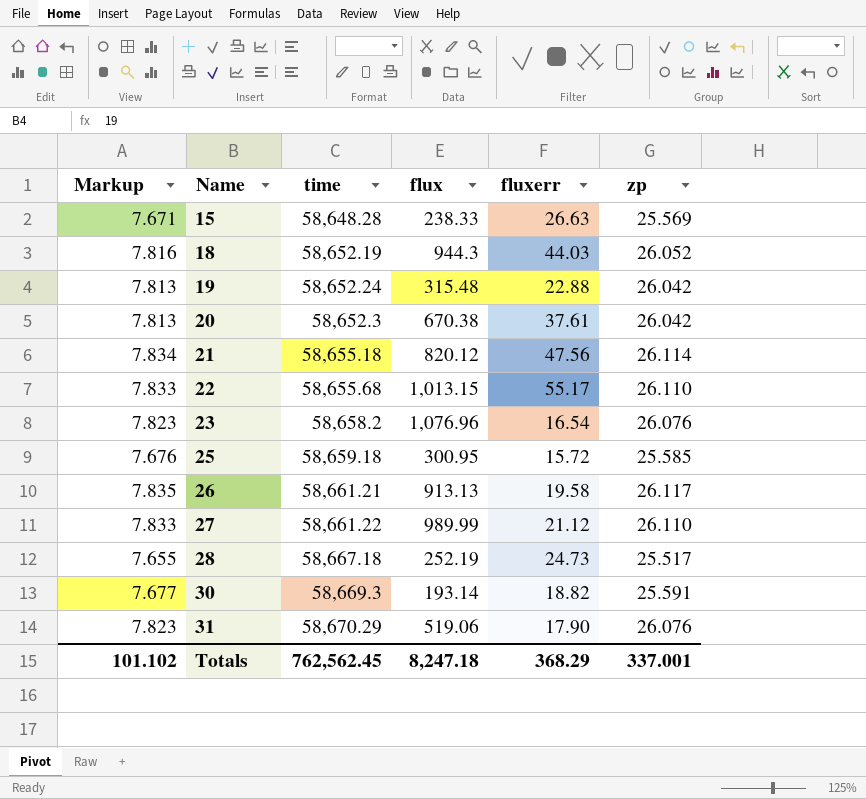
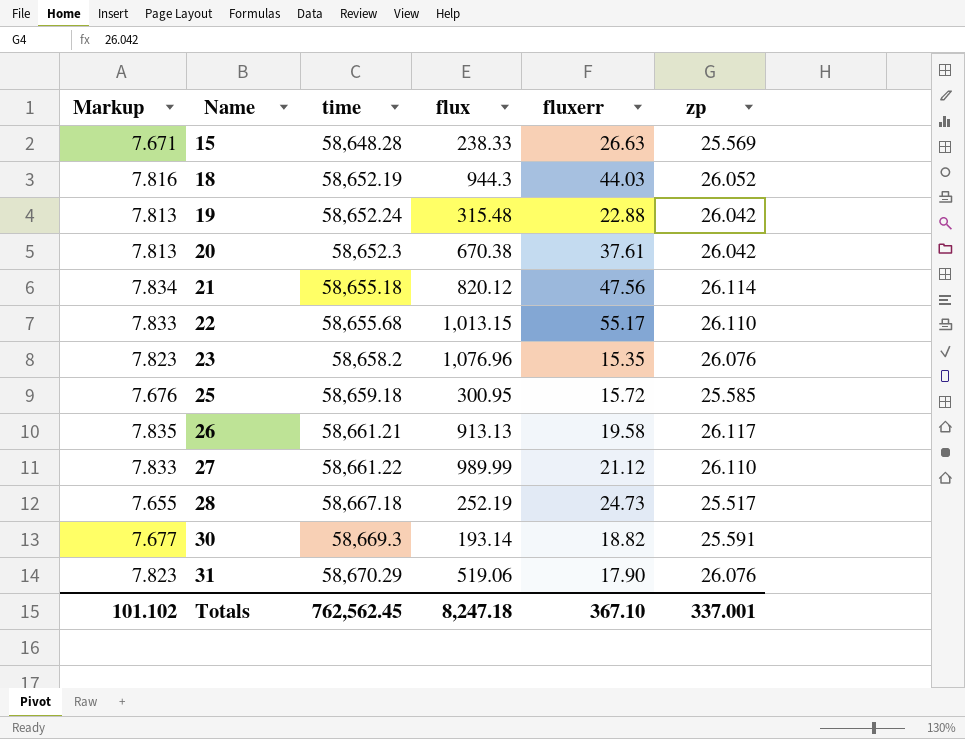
23 | fluxerr: 16.54 -> 15.35
Totals | fluxerr: 368.29 -> 367.10

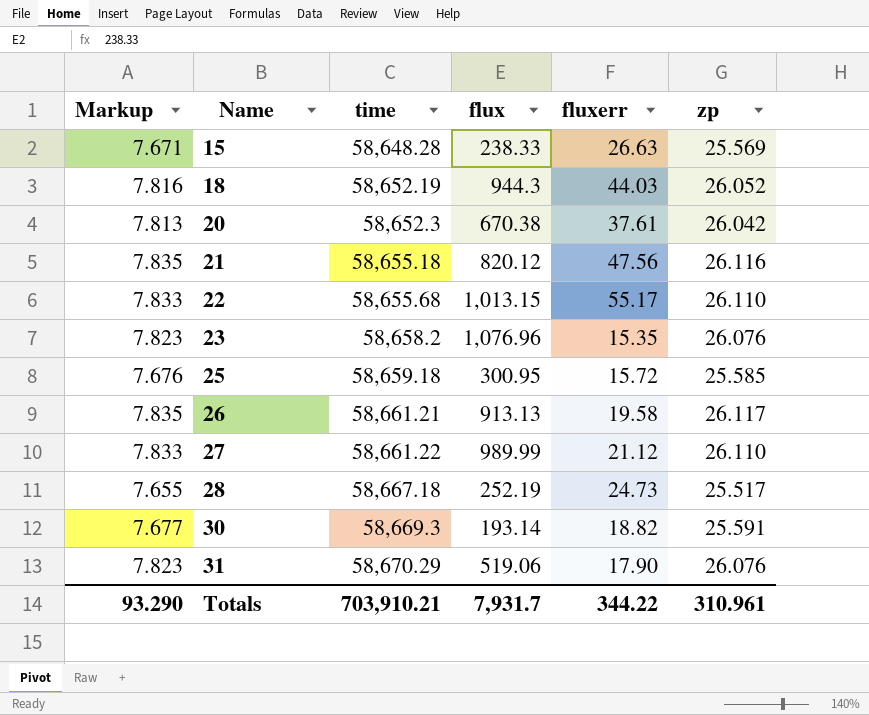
row 19: 7.813 | 58,652.24 | 315.48 | 22.88 | 26.042 -> none
21 | Markup: 7.834 -> 7.835
21 | zp: 26.114 -> 26.116
Totals | Markup: 101.102 -> 93.290
Totals | time: 762,562.45 -> 703,910.21
Totals | flux: 8,247.18 -> 7,931.7
Totals | fluxerr: 367.10 -> 344.22
Totals | zp: 337.001 -> 310.961

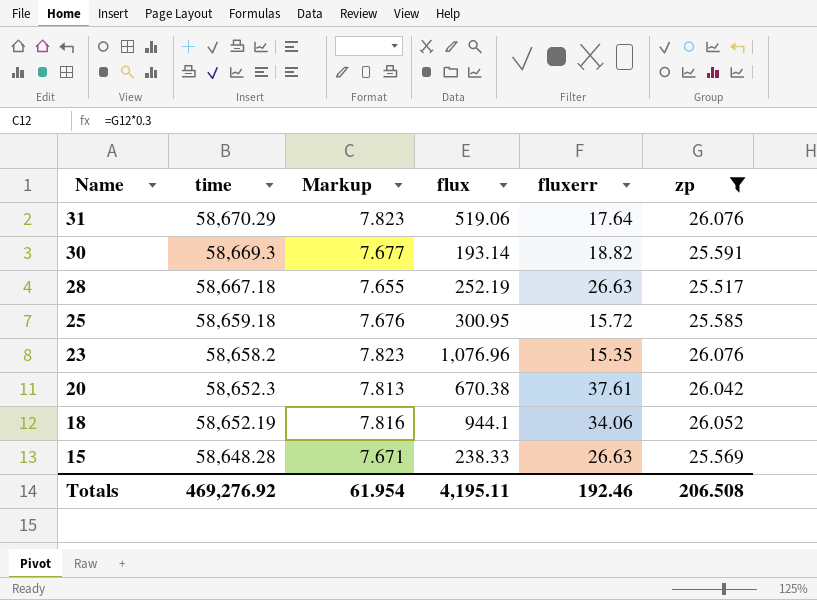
filter: none -> zp <= 26.076
row order: Name ascending -> Name descending
column Markup | position: 1 -> 3
31 | fluxerr: 17.90 -> 17.64
28 | fluxerr: 24.73 -> 26.63
18 | flux: 944.3 -> 944.1
18 | fluxerr: 44.03 -> 34.06
Totals | time: 703,910.21 -> 469,276.92
Totals | Markup: 93.290 -> 61.954
Totals | flux: 7,931.7 -> 4,195.11
Totals | fluxerr: 344.22 -> 192.46
Totals | zp: 310.961 -> 206.508

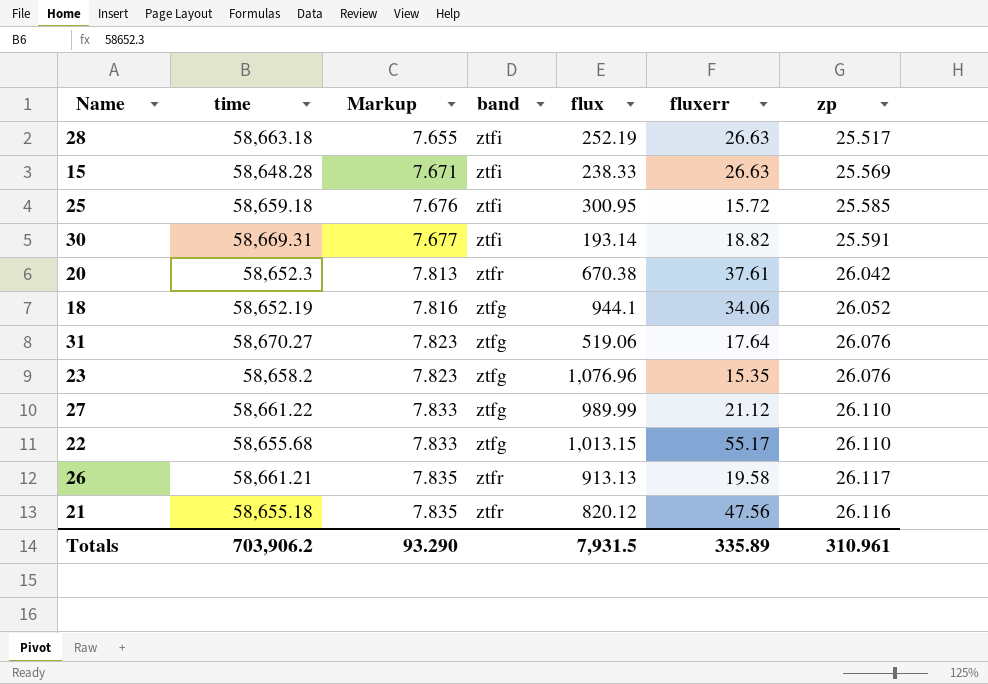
filter: zp <= 26.076 -> none
row order: Name descending -> Markup ascending
column band | position: none -> 4
28 | time: 58,667.18 -> 58,663.18
30 | time: 58,669.3 -> 58,669.31
31 | time: 58,670.29 -> 58,670.27
Totals | time: 469,276.92 -> 703,906.2
Totals | Markup: 61.954 -> 93.290
Totals | flux: 4,195.11 -> 7,931.5
Totals | fluxerr: 192.46 -> 335.89
Totals | zp: 206.508 -> 310.961

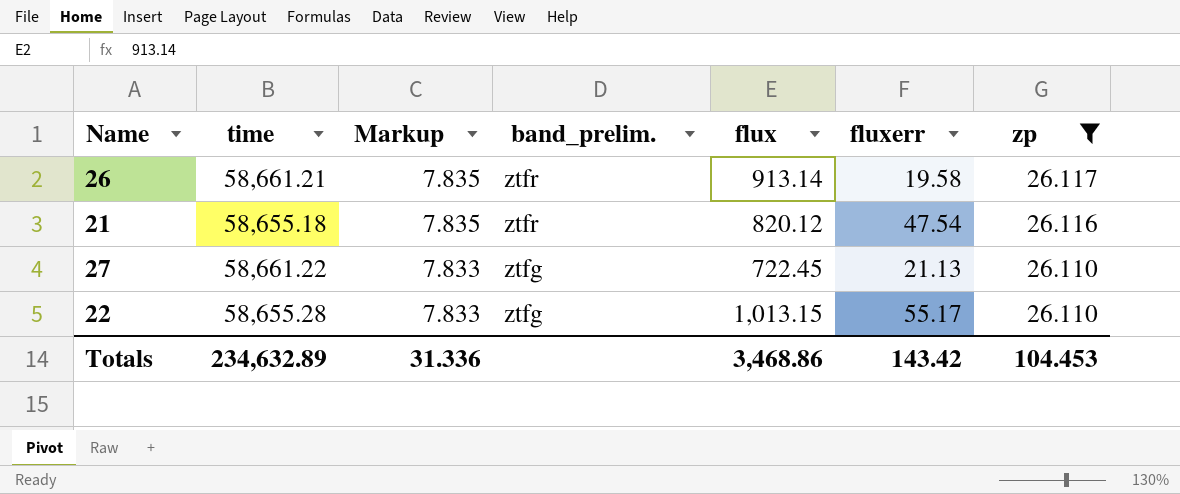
filter: none -> zp >= 26.110
row order: Markup ascending -> Markup descending
column name: band -> band_prelim.
26 | flux: 913.13 -> 913.14
21 | fluxerr: 47.56 -> 47.54
27 | flux: 989.99 -> 722.45
27 | fluxerr: 21.12 -> 21.13
22 | time: 58,655.68 -> 58,655.28
Totals | time: 703,906.2 -> 234,632.89
Totals | Markup: 93.290 -> 31.336
Totals | flux: 7,931.5 -> 3,468.86
Totals | fluxerr: 335.89 -> 143.42
Totals | zp: 310.961 -> 104.453

